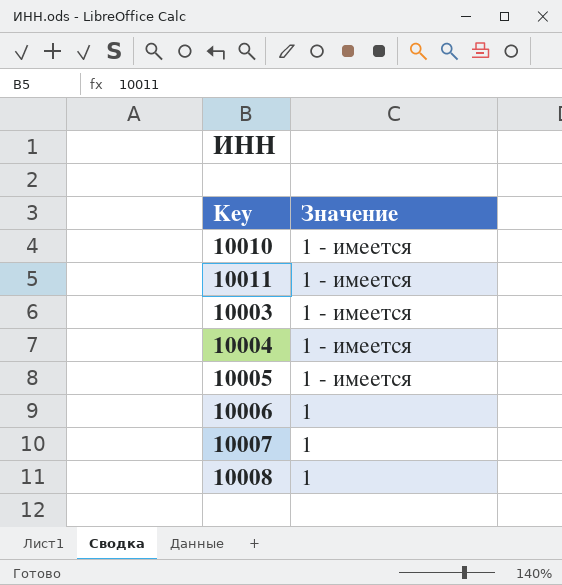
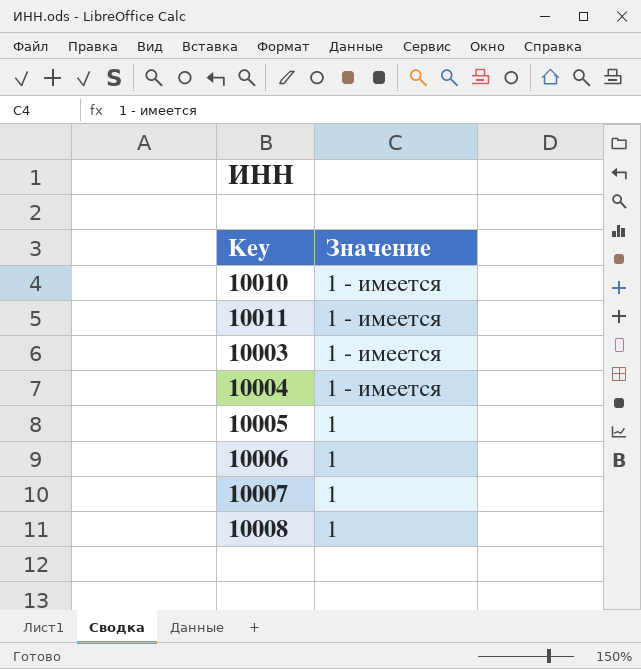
10005 | Значение: 1 - имеется -> 1

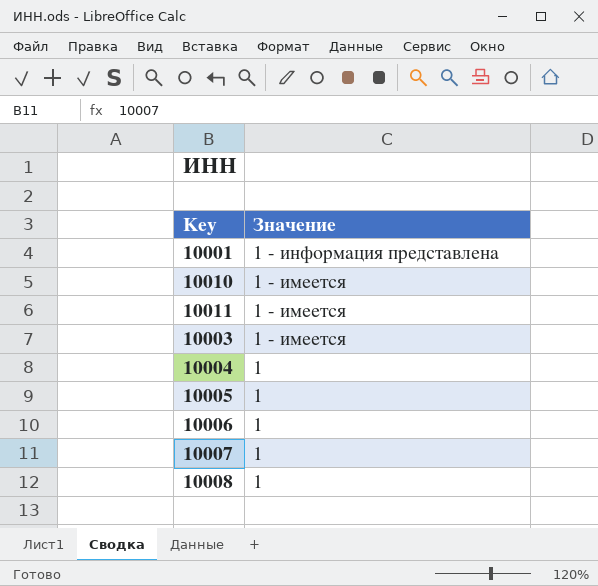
row 10001: none -> 1 - информация представлена
10004 | Значение: 1 - имеется -> 1

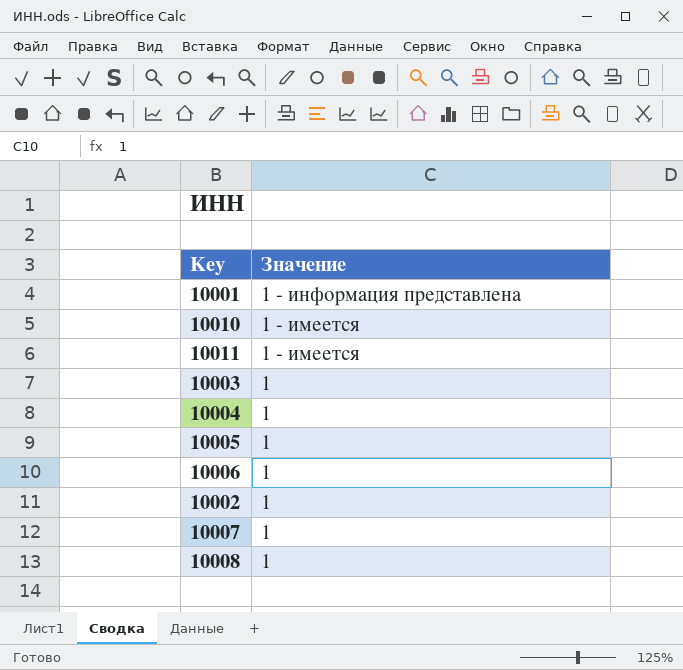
10003 | Значение: 1 - имеется -> 1
row 10002: none -> 1

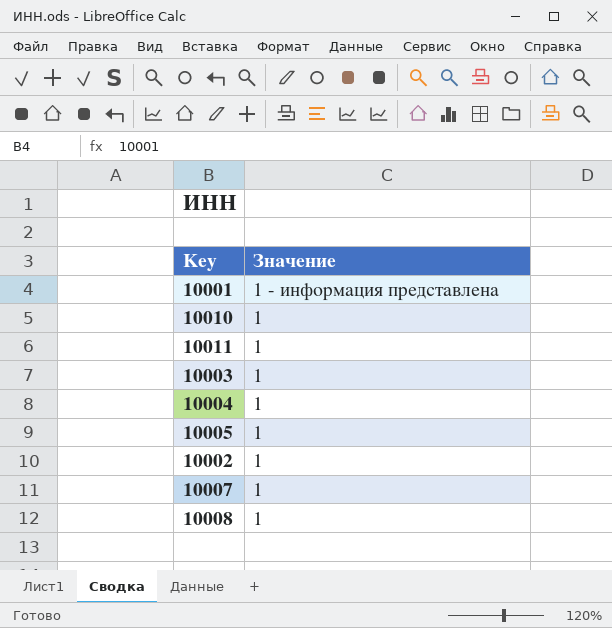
row 10006: 1 -> none
10010 | Значение: 1 - имеется -> 1
10011 | Значение: 1 - имеется -> 1

